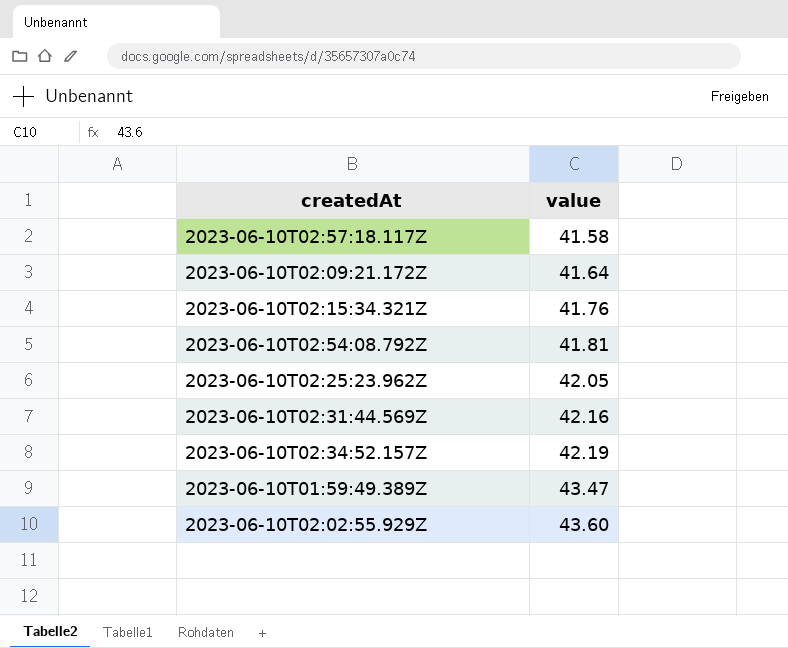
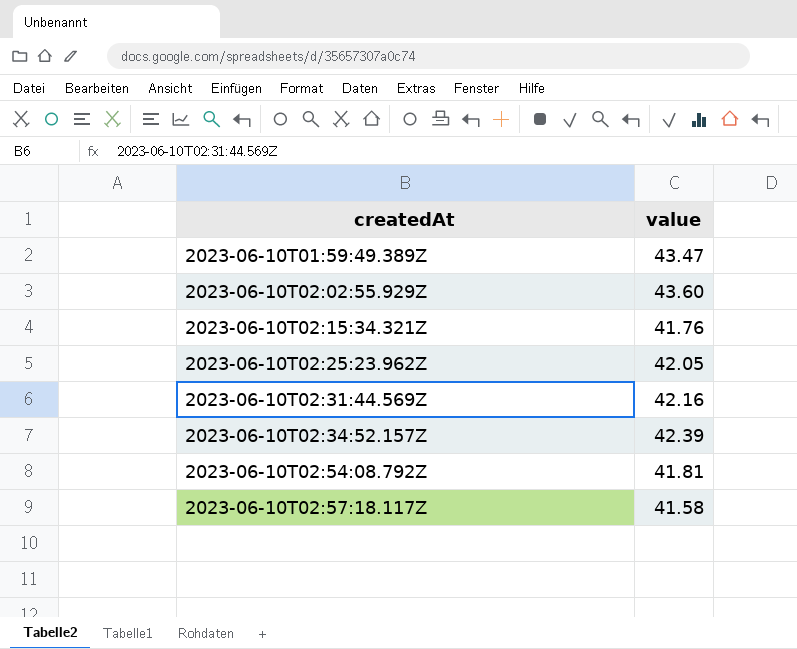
row order: value ascending -> createdAt ascending
row 2023-06-10T02:09:21.172Z: 41.64 -> none
2023-06-10T02:34:52.157Z | value: 42.19 -> 42.39

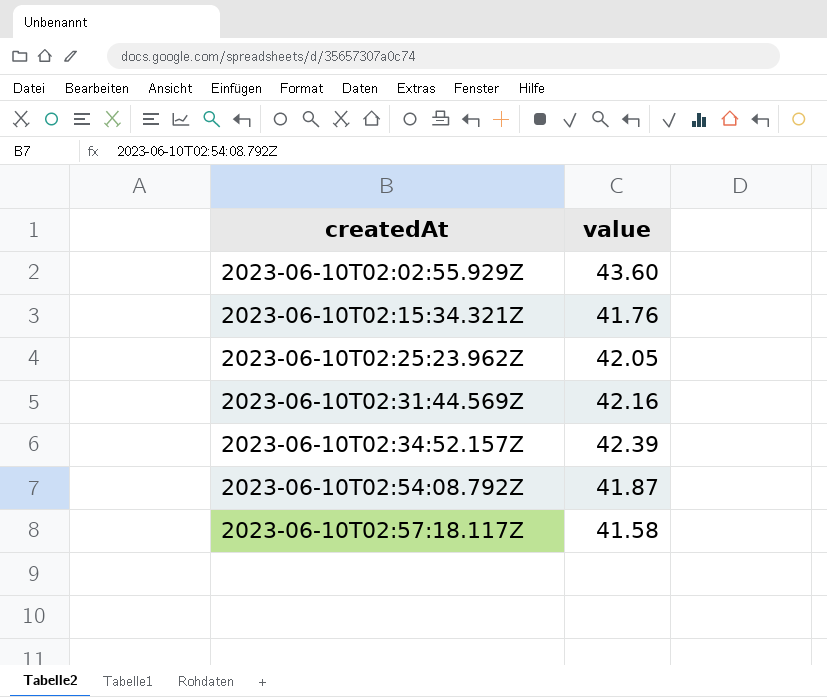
row 2023-06-10T01:59:49.389Z: 43.47 -> none
2023-06-10T02:54:08.792Z | value: 41.81 -> 41.87

